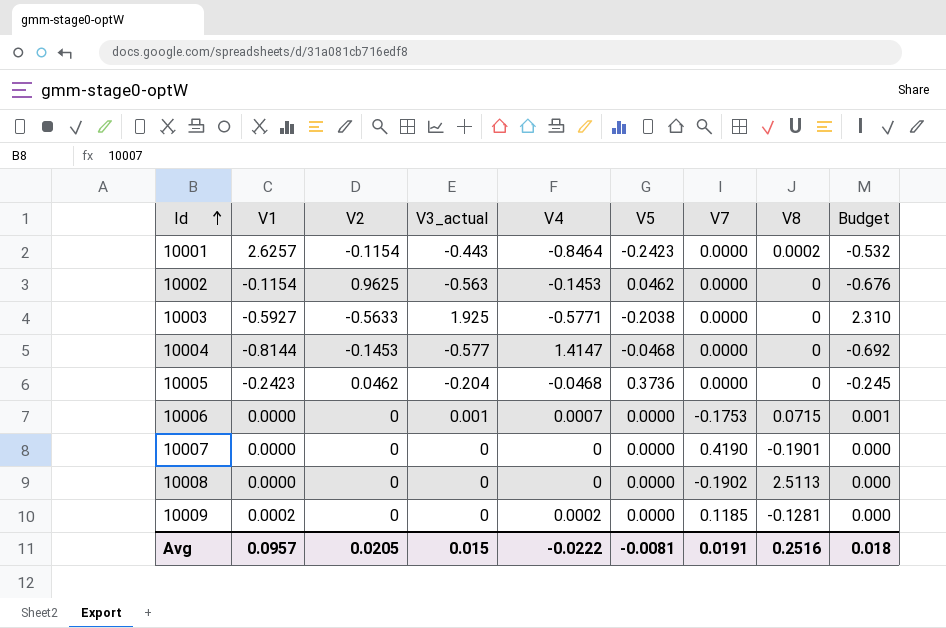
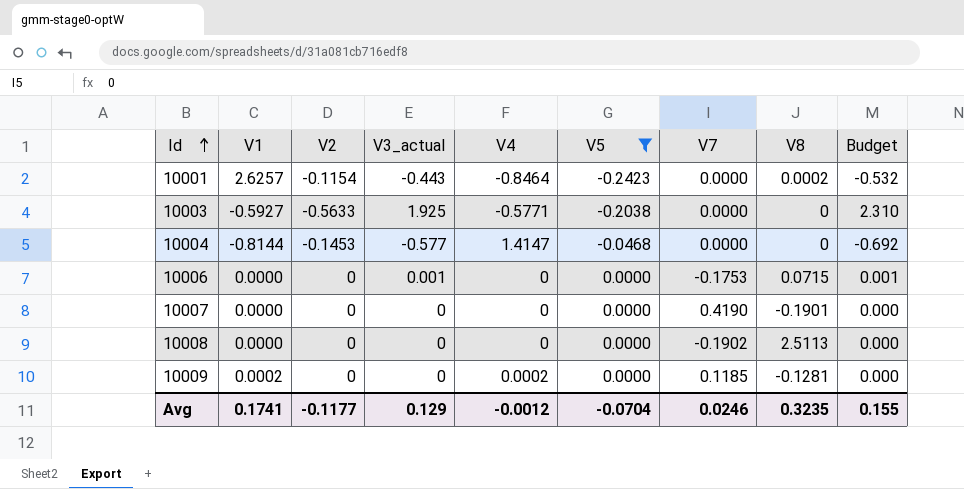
filter: none -> V5 <= 0.0000
10006 | V4: 0.0007 -> 0
Avg | V1: 0.0957 -> 0.1741
Avg | V2: 0.0205 -> -0.1177
Avg | V3_actual: 0.015 -> 0.129
Avg | V4: -0.0222 -> -0.0012
Avg | V5: -0.0081 -> -0.0704
Avg | V7: 0.0191 -> 0.0246
Avg | V8: 0.2516 -> 0.3235
Avg | Budget: 0.018 -> 0.155

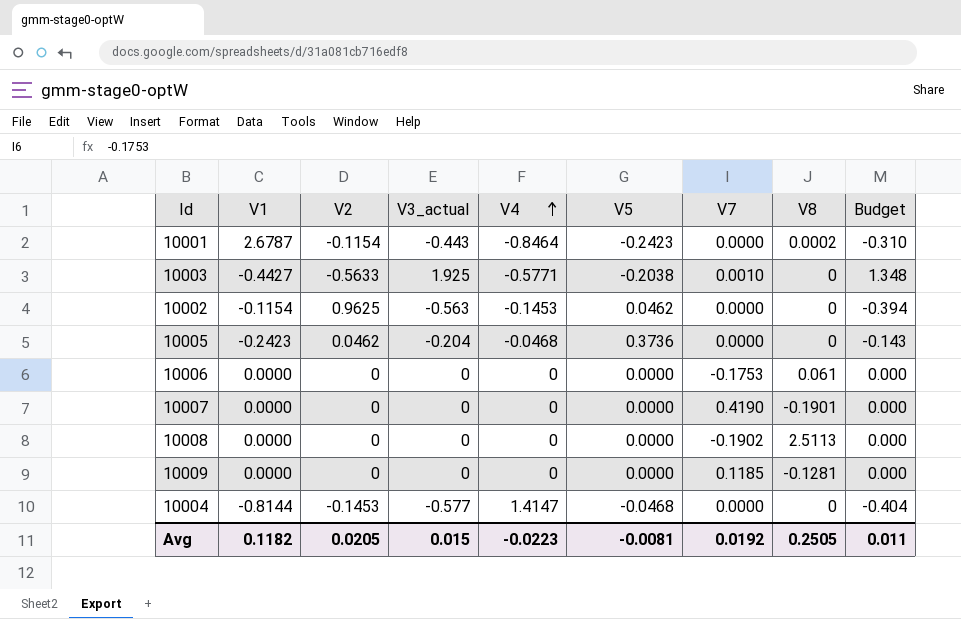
filter: V5 <= 0.0000 -> none
row order: Id ascending -> V4 ascending
column Budget | formula: [V3_actual] * 1.2 -> [V3_actual] * 0.7
10001 | V1: 2.6257 -> 2.6787
10003 | V1: -0.5927 -> -0.4427
10003 | V7: 0.0000 -> 0.0010
10006 | V3_actual: 0.001 -> 0
10006 | V8: 0.0715 -> 0.061
10009 | V1: 0.0002 -> 0.0000
10009 | V4: 0.0002 -> 0
Avg | V1: 0.1741 -> 0.1182
Avg | V2: -0.1177 -> 0.0205
Avg | V3_actual: 0.129 -> 0.015
Avg | V4: -0.0012 -> -0.0223
Avg | V5: -0.0704 -> -0.0081
Avg | V7: 0.0246 -> 0.0192
Avg | V8: 0.3235 -> 0.2505
Avg | Budget: 0.155 -> 0.011

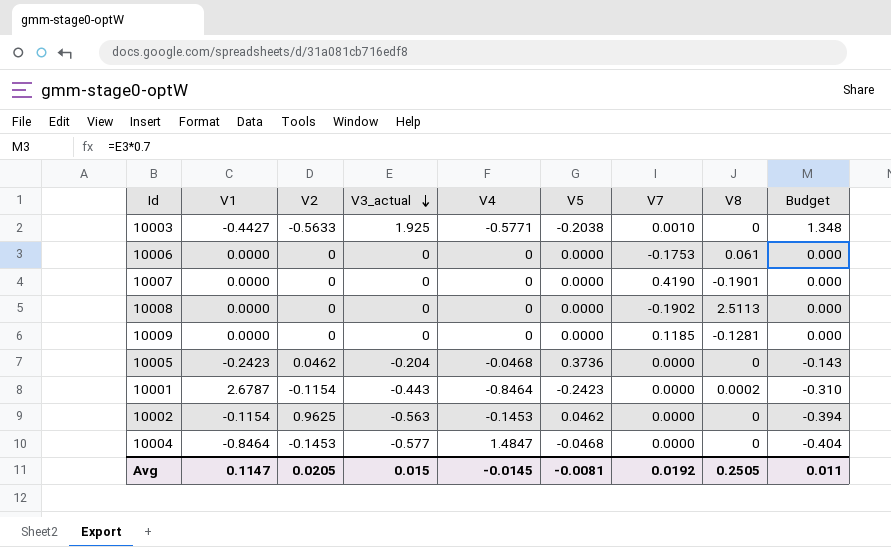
row order: V4 ascending -> V3_actual descending
10004 | V1: -0.8144 -> -0.8464
10004 | V4: 1.4147 -> 1.4847
Avg | V1: 0.1182 -> 0.1147
Avg | V4: -0.0223 -> -0.0145

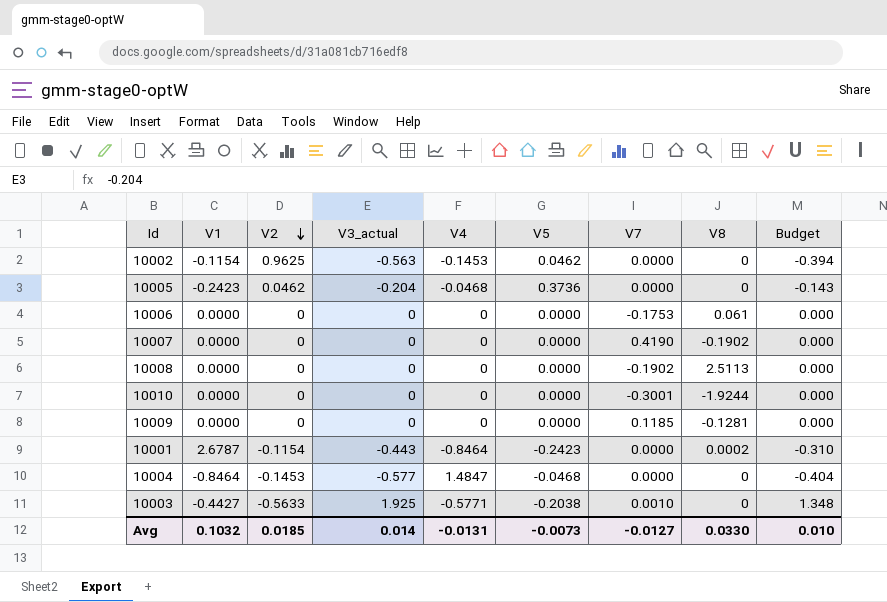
row order: V3_actual descending -> V2 descending
10007 | V8: -0.1901 -> -0.1902
row 10010: none -> 0.0000 | 0 | 0 | 0 | 0.0000 | -0.3001 | -1.9244 | 0.000
Avg | V1: 0.1147 -> 0.1032
Avg | V2: 0.0205 -> 0.0185
Avg | V3_actual: 0.015 -> 0.014
Avg | V4: -0.0145 -> -0.0131
Avg | V5: -0.0081 -> -0.0073
Avg | V7: 0.0192 -> -0.0127
Avg | V8: 0.2505 -> 0.0330
Avg | Budget: 0.011 -> 0.010

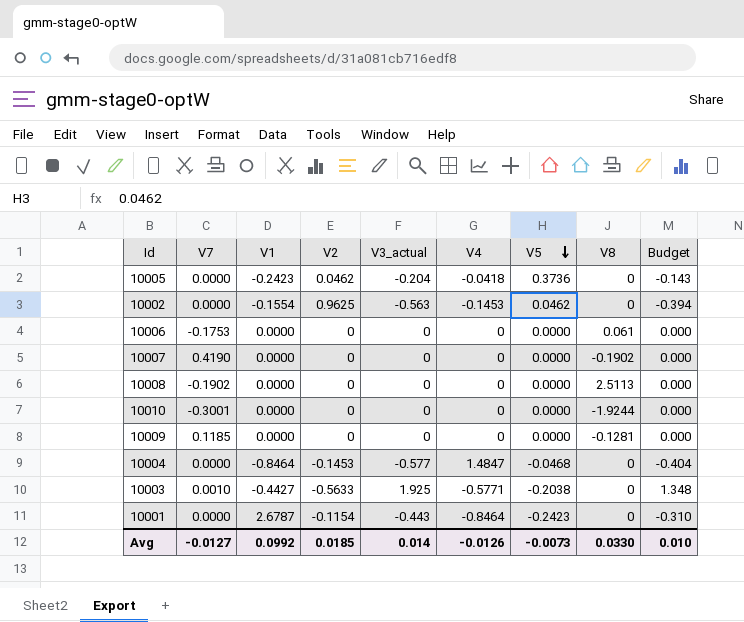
row order: V2 descending -> V5 descending
column V7 | position: 7 -> 2
10005 | V4: -0.0468 -> -0.0418
10002 | V1: -0.1154 -> -0.1554
10001 | V8: 0.0002 -> 0
Avg | V1: 0.1032 -> 0.0992
Avg | V4: -0.0131 -> -0.0126

